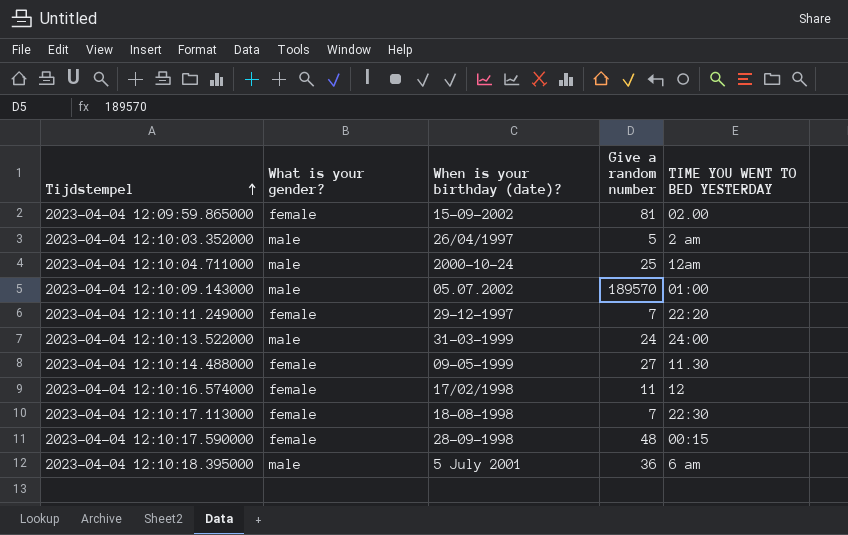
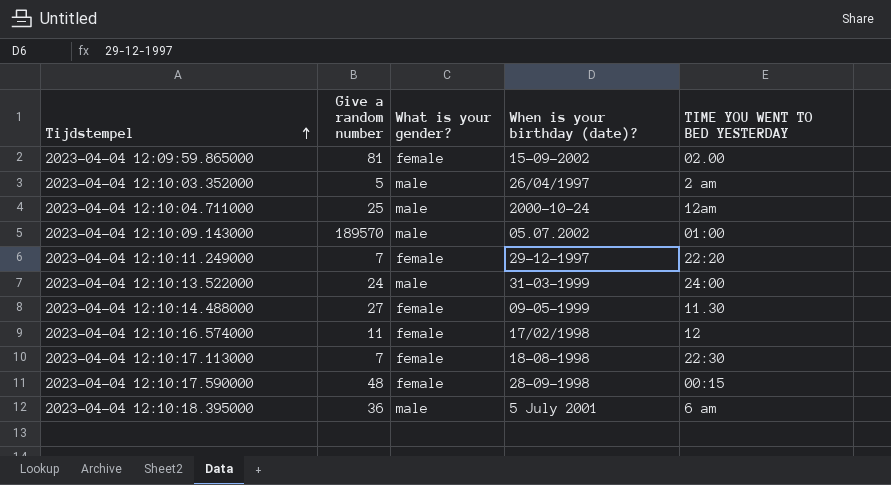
column Give a random number | position: 4 -> 2

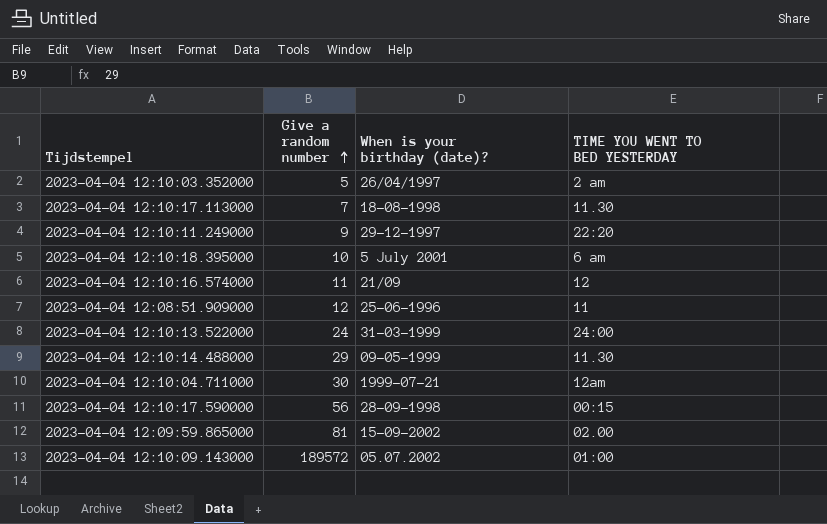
row order: Tijdstempel ascending -> Give a random number ascending
column What is your gender? | position: 3 -> none
2023-04-04 12:10:17.113000 | TIME YOU WENT TO BED YESTERDAY: 22:30 -> 11.30
2023-04-04 12:10:11.249000 | Give a random number: 7 -> 9
2023-04-04 12:10:18.395000 | Give a random number: 36 -> 10
2023-04-04 12:10:16.574000 | When is your birthday (date)?: 17/02/1998 -> 21/09
row 2023-04-04 12:08:51.909000: none -> 12 | 25-06-1996 | 11
2023-04-04 12:10:14.488000 | Give a random number: 27 -> 29
2023-04-04 12:10:04.711000 | Give a random number: 25 -> 30
2023-04-04 12:10:04.711000 | When is your birthday (date)?: 2000-10-24 -> 1999-07-21
2023-04-04 12:10:17.590000 | Give a random number: 48 -> 56
2023-04-04 12:10:09.143000 | Give a random number: 189570 -> 189572

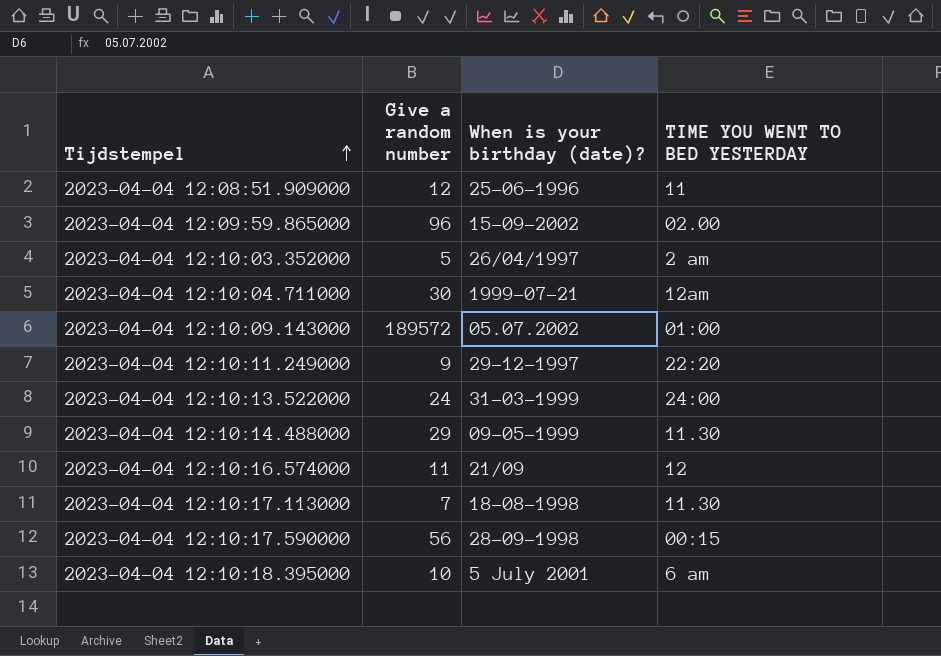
row order: Give a random number ascending -> Tijdstempel ascending
2023-04-04 12:09:59.865000 | Give a random number: 81 -> 96

